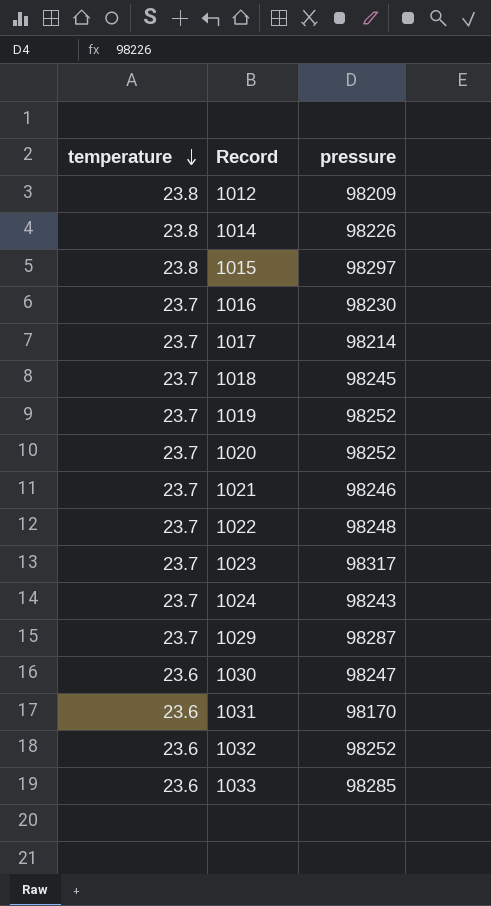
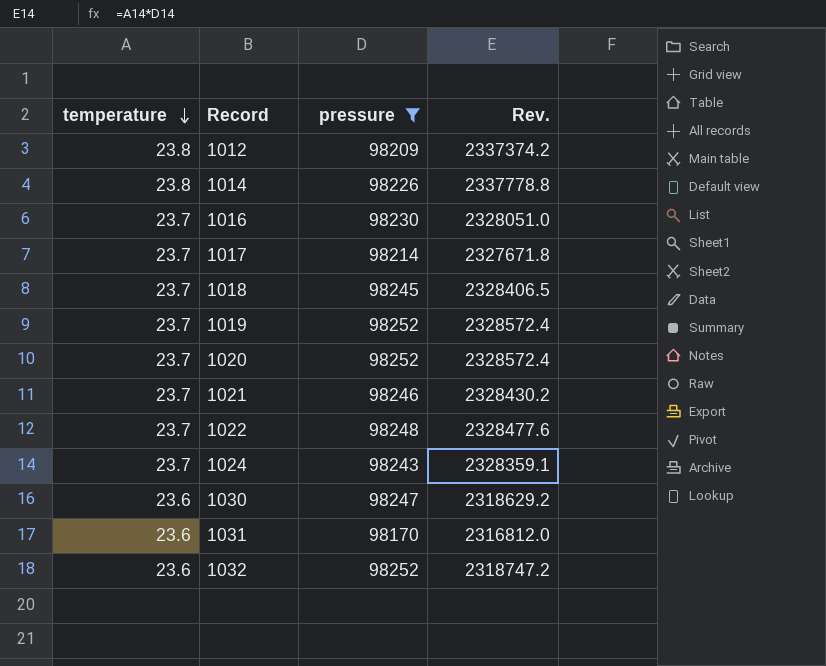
filter: none -> pressure <= 98252
column Rev. | formula: none -> [temperature] * [pressure]

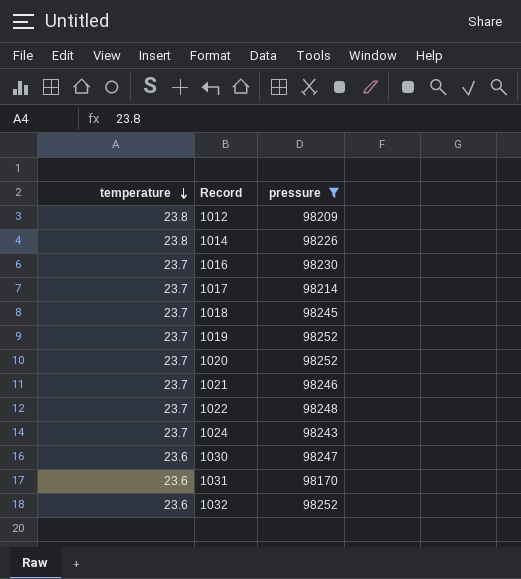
column Rev. | formula: [temperature] * [pressure] -> none

